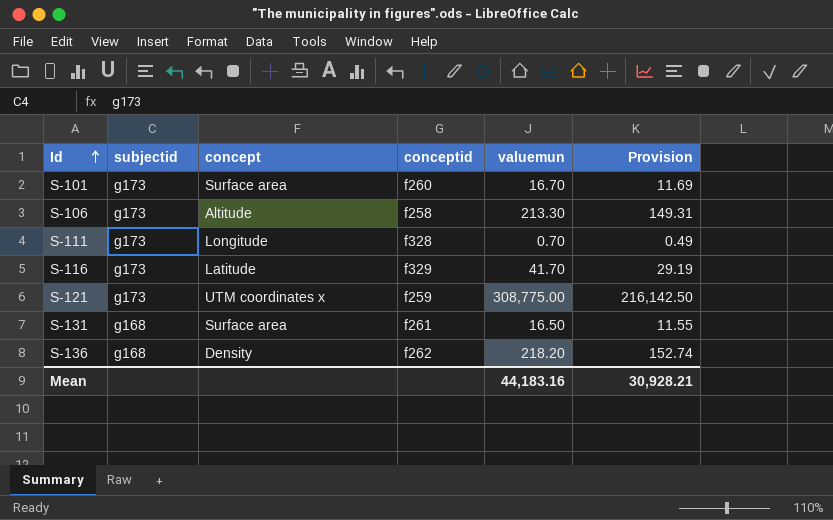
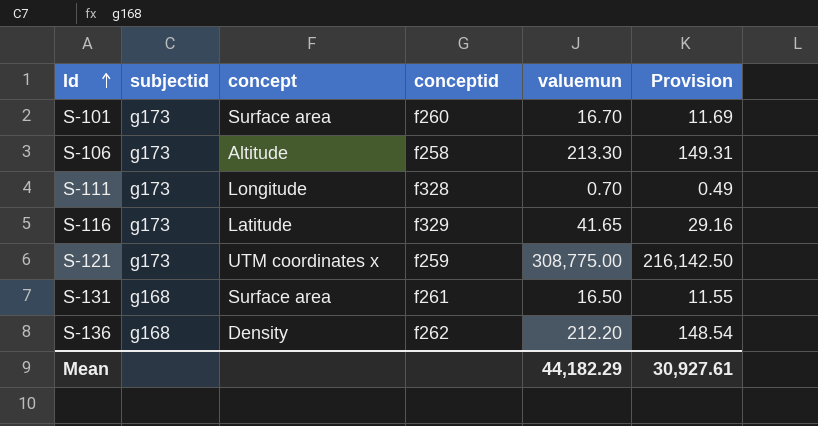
S-116 | valuemun: 41.70 -> 41.65
S-116 | Provision: 29.19 -> 29.16
S-136 | valuemun: 218.20 -> 212.20
S-136 | Provision: 152.74 -> 148.54
Mean | valuemun: 44,183.16 -> 44,182.29
Mean | Provision: 30,928.21 -> 30,927.61

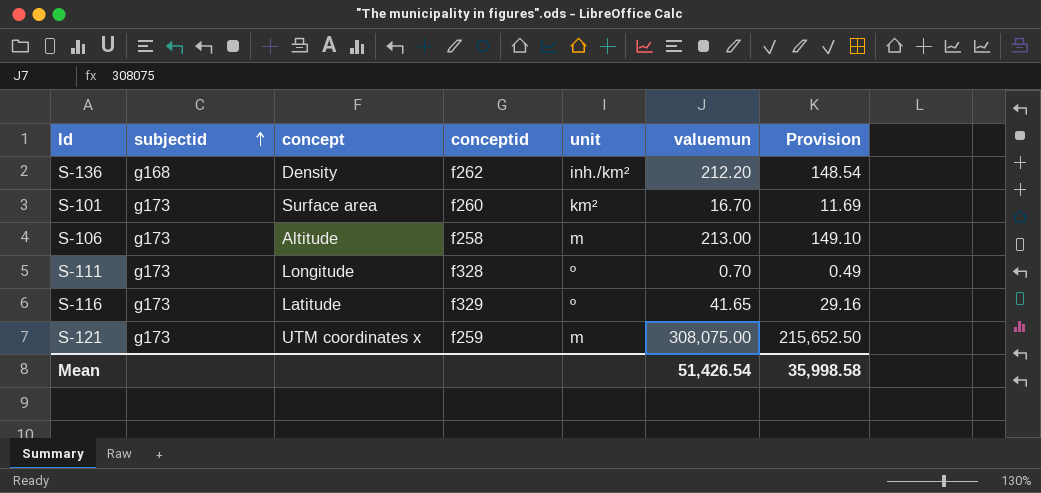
row order: Id ascending -> subjectid ascending
column unit | position: none -> 5
row S-131: g168 | Surface area | f261 | 16.50 | 11.55 -> none
S-106 | valuemun: 213.30 -> 213.00
S-106 | Provision: 149.31 -> 149.10
S-121 | valuemun: 308,775.00 -> 308,075.00
S-121 | Provision: 216,142.50 -> 215,652.50
Mean | valuemun: 44,182.29 -> 51,426.54
Mean | Provision: 30,927.61 -> 35,998.58

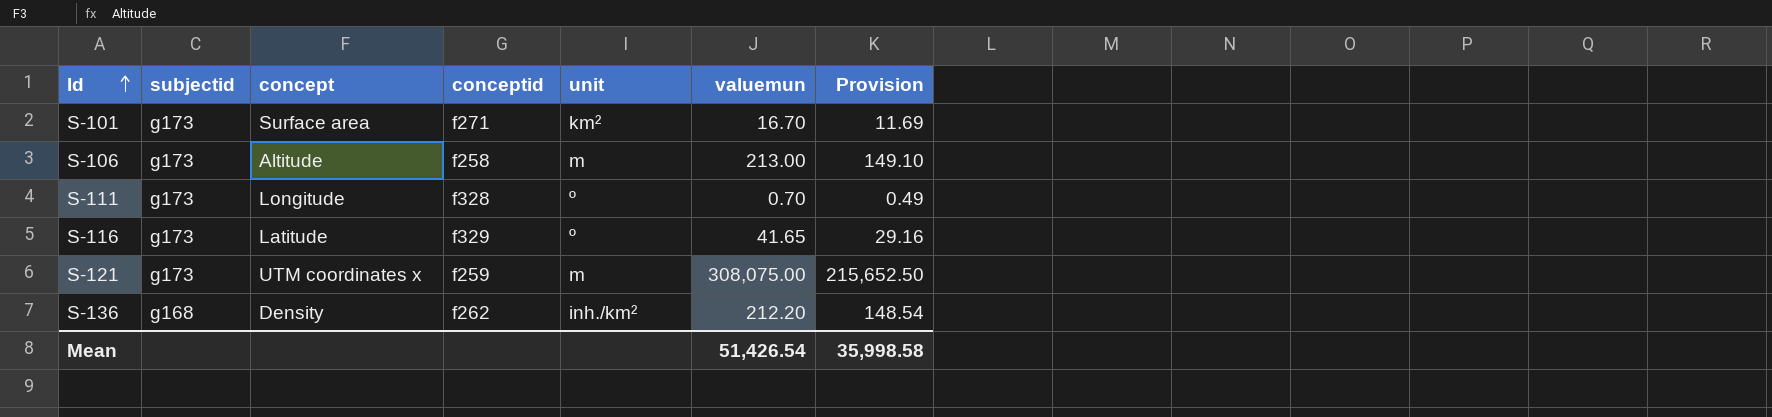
row order: subjectid ascending -> Id ascending
S-101 | conceptid: f260 -> f271

